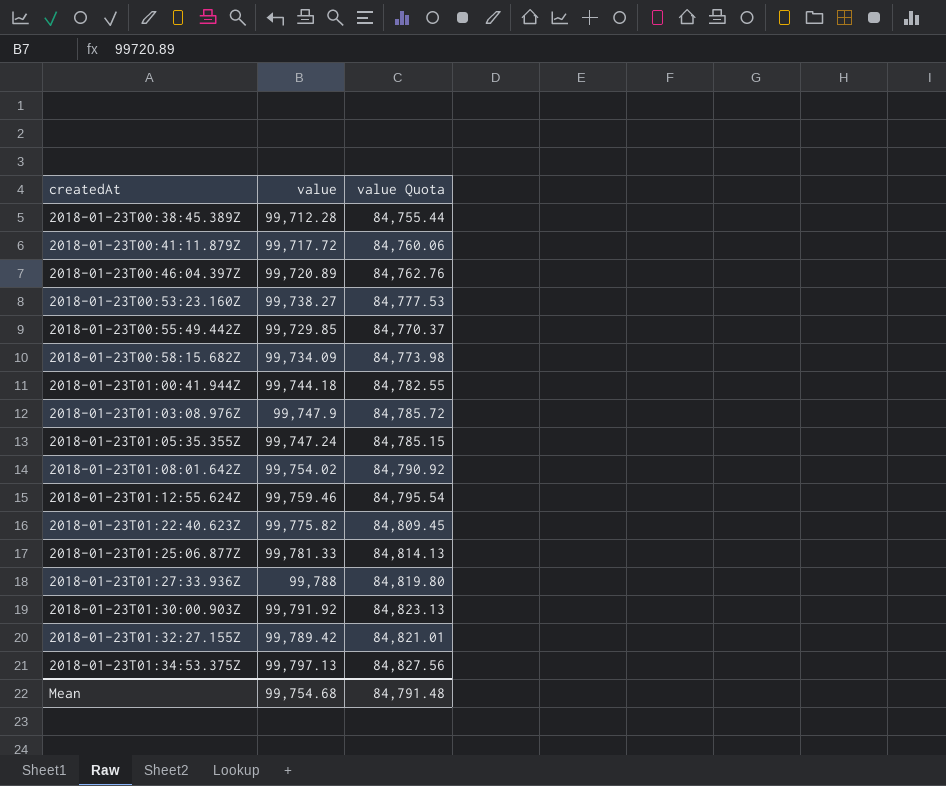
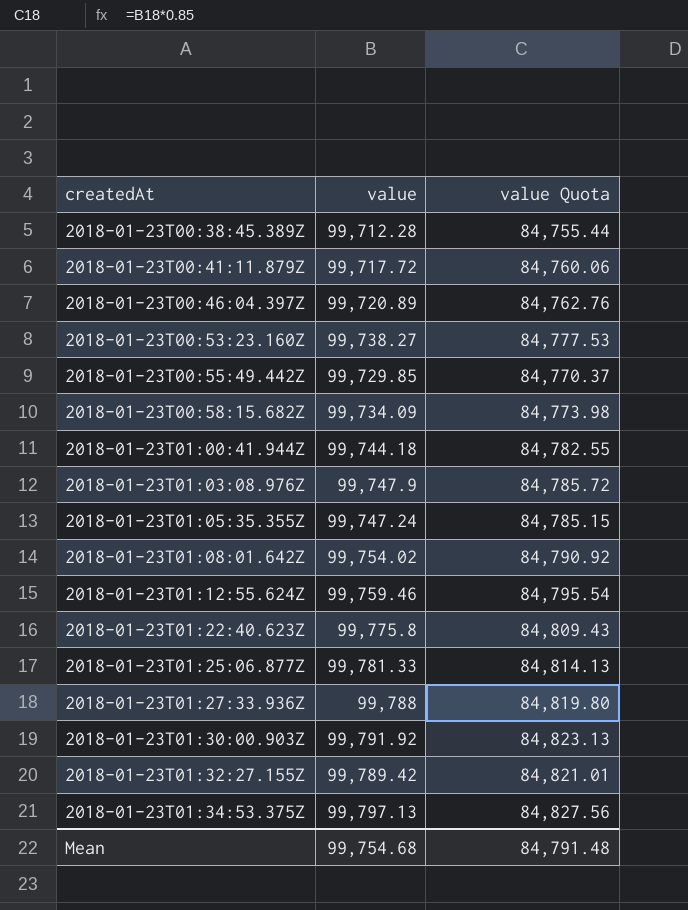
2018-01-23T01:22:40.623Z | value: 99,775.82 -> 99,775.8
2018-01-23T01:22:40.623Z | value Quota: 84,809.45 -> 84,809.43

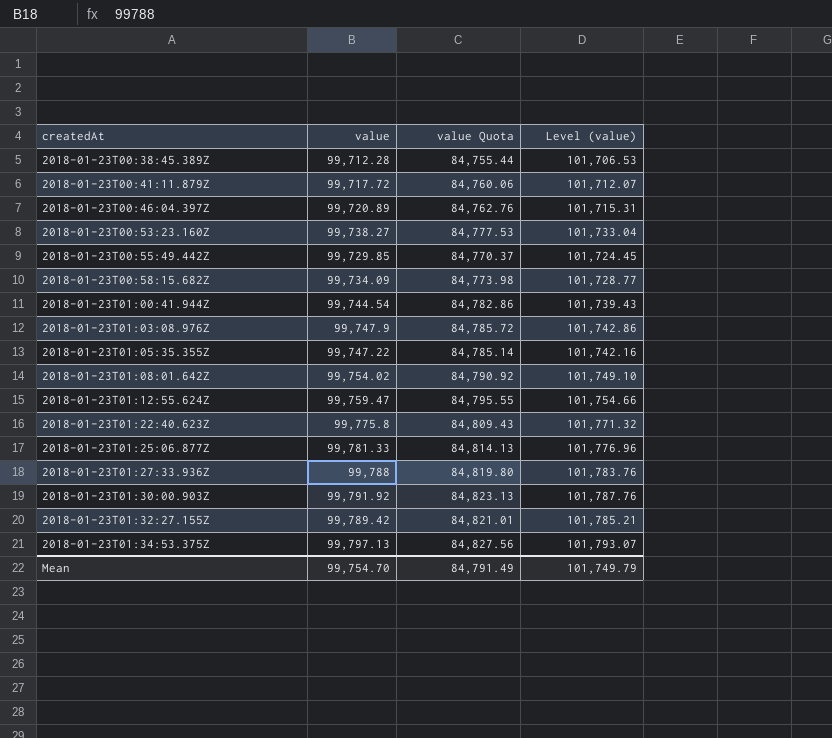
column Level (value) | formula: none -> [value] * 1.02
2018-01-23T01:00:41.944Z | value: 99,744.18 -> 99,744.54
2018-01-23T01:00:41.944Z | value Quota: 84,782.55 -> 84,782.86
2018-01-23T01:05:35.355Z | value: 99,747.24 -> 99,747.22
2018-01-23T01:05:35.355Z | value Quota: 84,785.15 -> 84,785.14
2018-01-23T01:12:55.624Z | value: 99,759.46 -> 99,759.47
2018-01-23T01:12:55.624Z | value Quota: 84,795.54 -> 84,795.55
Mean | value: 99,754.68 -> 99,754.70
Mean | value Quota: 84,791.48 -> 84,791.49

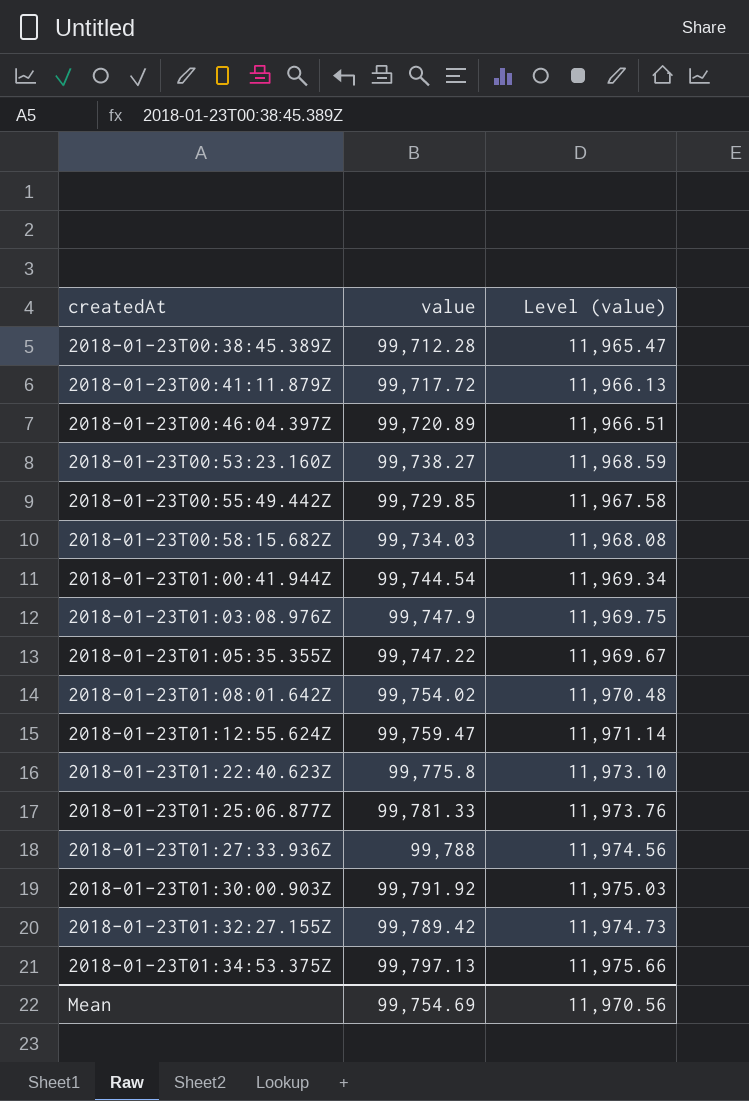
column value Quota | formula: [value] * 0.85 -> none
column Level (value) | formula: [value] * 1.02 -> [value] * 0.12
2018-01-23T00:58:15.682Z | value: 99,734.09 -> 99,734.03
Mean | value: 99,754.70 -> 99,754.69
Mean | Level (value): 101,749.79 -> 11,970.56

